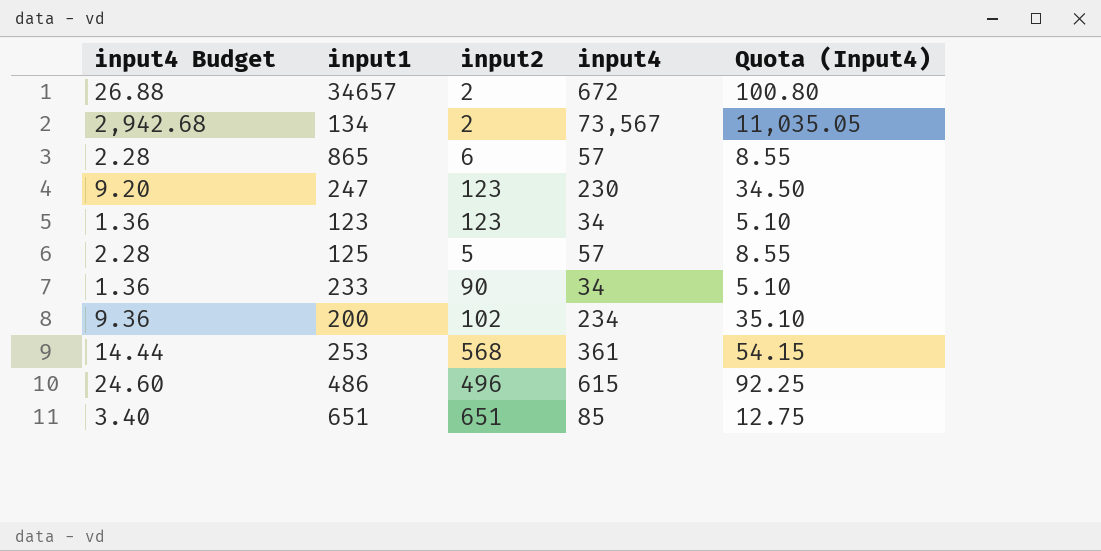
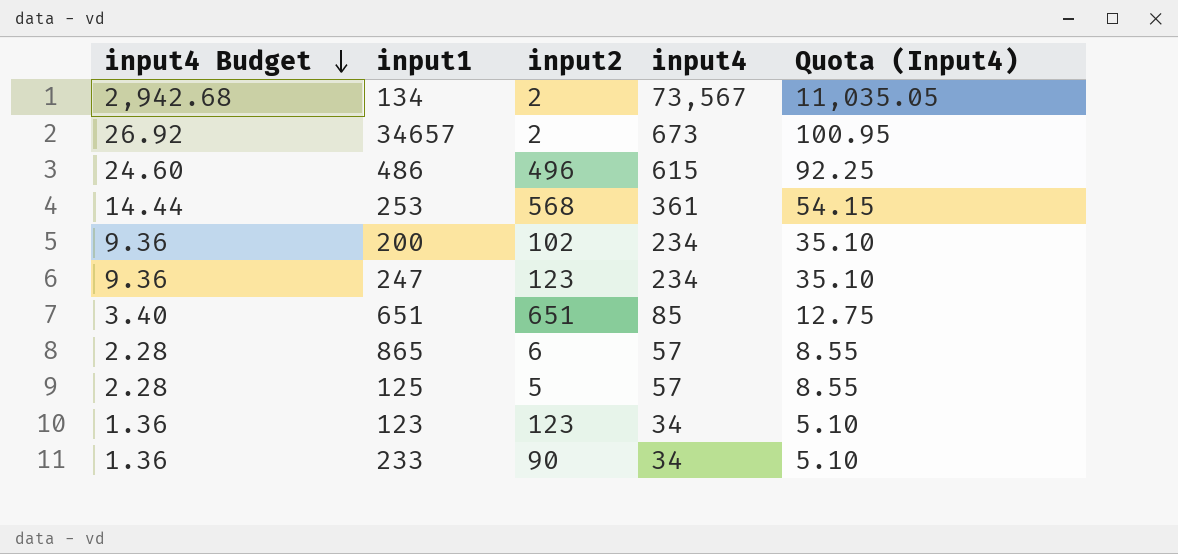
row order: none -> input4 Budget descending
34657 | input4 Budget: 26.88 -> 26.92
34657 | input4: 672 -> 673
34657 | Quota (Input4): 100.80 -> 100.95
247 | input4 Budget: 9.20 -> 9.36
247 | input4: 230 -> 234
247 | Quota (Input4): 34.50 -> 35.10

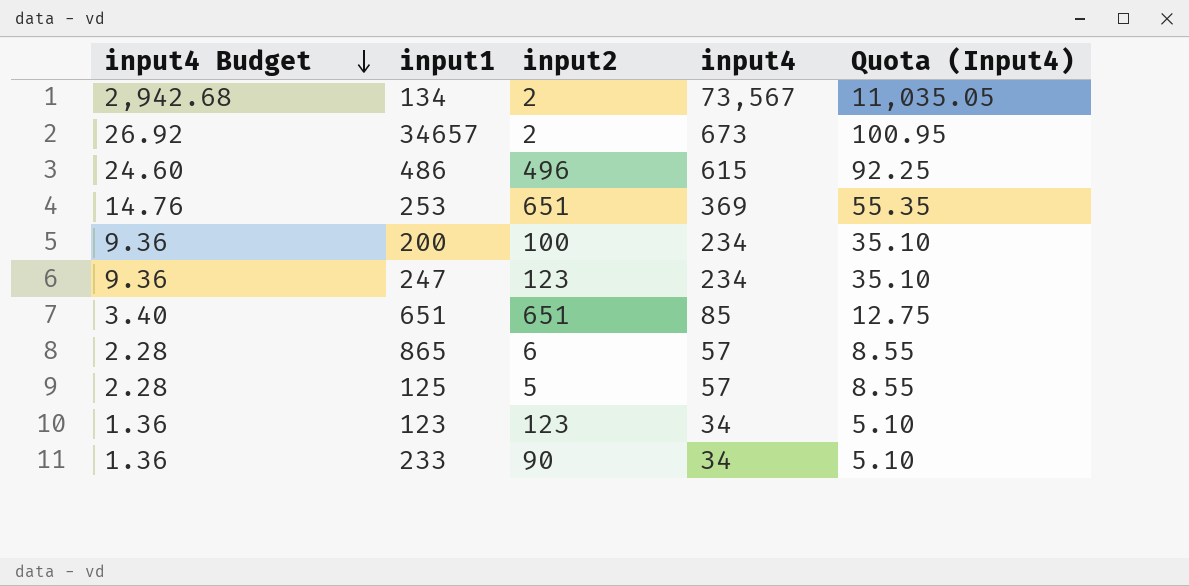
253 | input4 Budget: 14.44 -> 14.76
253 | input2: 568 -> 651
253 | input4: 361 -> 369
253 | Quota (Input4): 54.15 -> 55.35
200 | input2: 102 -> 100

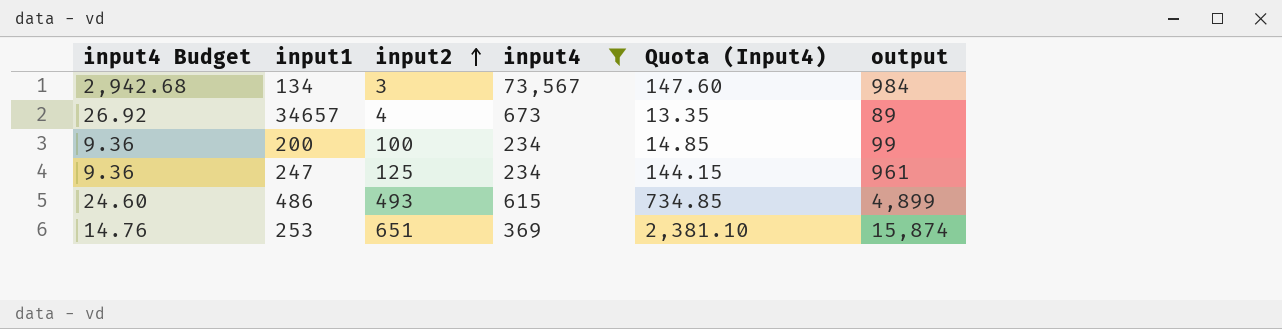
filter: none -> input4 >= 234
row order: input4 Budget descending -> input2 ascending
column Quota (Input4) | formula: [input4] * 0.15 -> [output] * 0.15
column output | position: none -> 6
134 | input2: 2 -> 3
34657 | input2: 2 -> 4
247 | input2: 123 -> 125
486 | input2: 496 -> 493

